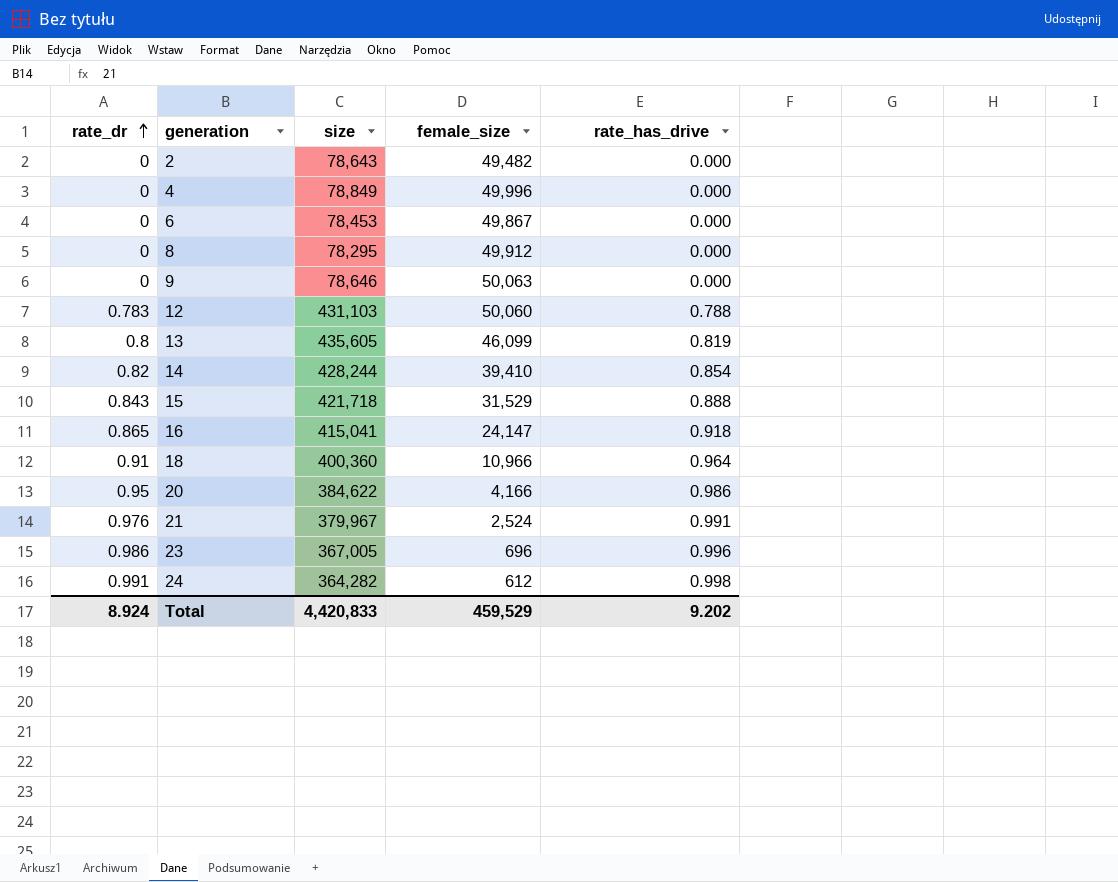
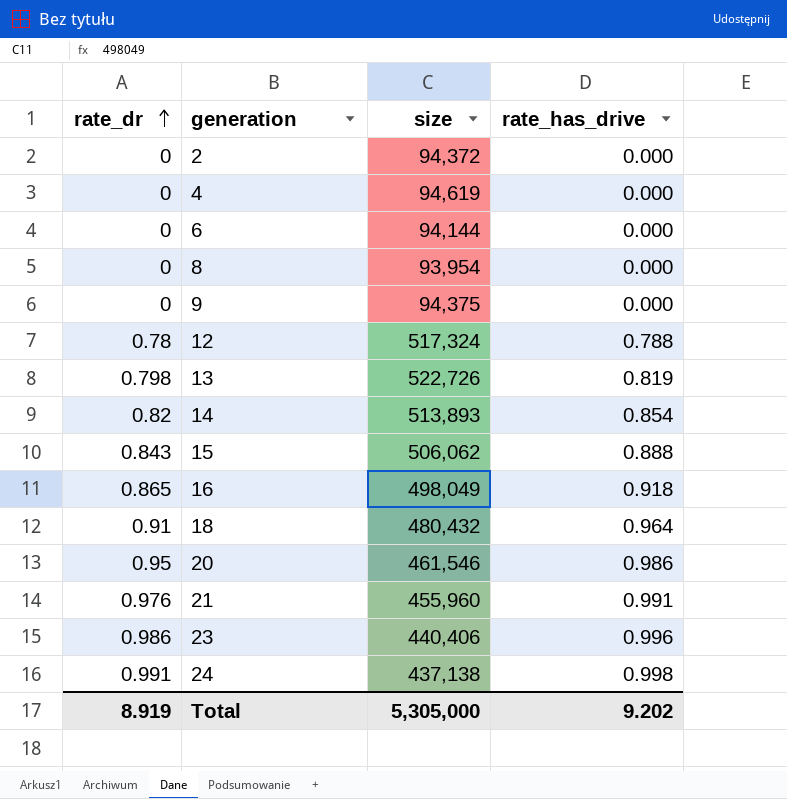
column female_size | position: 4 -> none
2 | size: 78,643 -> 94,372
4 | size: 78,849 -> 94,619
6 | size: 78,453 -> 94,144
8 | size: 78,295 -> 93,954
9 | size: 78,646 -> 94,375
12 | rate_dr: 0.783 -> 0.78
12 | size: 431,103 -> 517,324
13 | rate_dr: 0.8 -> 0.798
13 | size: 435,605 -> 522,726
14 | size: 428,244 -> 513,893
15 | size: 421,718 -> 506,062
16 | size: 415,041 -> 498,049
18 | size: 400,360 -> 480,432
20 | size: 384,622 -> 461,546
21 | size: 379,967 -> 455,960
23 | size: 367,005 -> 440,406
24 | size: 364,282 -> 437,138
Total | rate_dr: 8.924 -> 8.919
Total | size: 4,420,833 -> 5,305,000

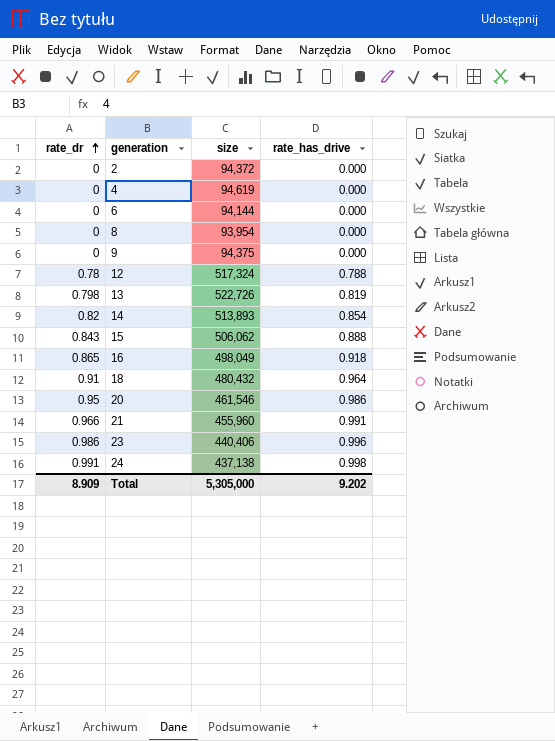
21 | rate_dr: 0.976 -> 0.966
Total | rate_dr: 8.919 -> 8.909

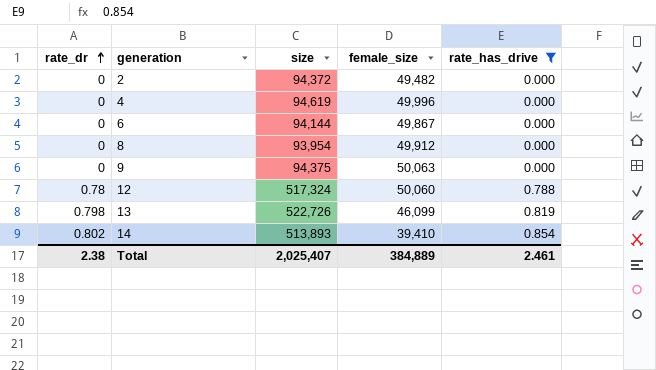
filter: none -> rate_has_drive <= 0.854
column female_size | position: none -> 4
14 | rate_dr: 0.82 -> 0.802
Total | rate_dr: 8.909 -> 2.38
Total | size: 5,305,000 -> 2,025,407
Total | rate_has_drive: 9.202 -> 2.461

